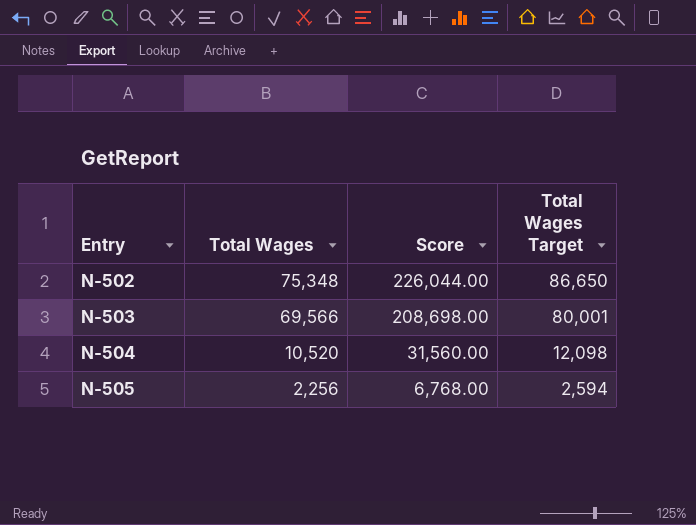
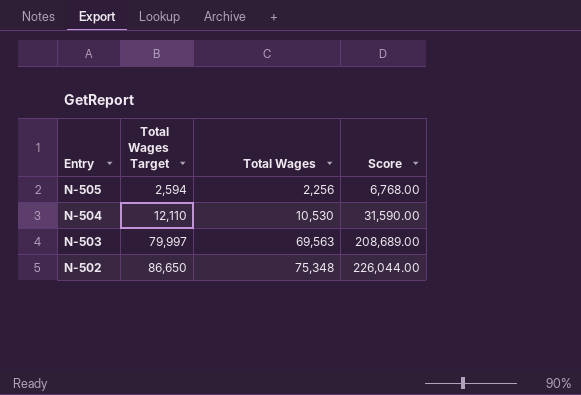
row order: Entry ascending -> Entry descending
column Total Wages Target | position: 4 -> 2
N-504 | Total Wages Target: 12,098 -> 12,110
N-504 | Total Wages: 10,520 -> 10,530
N-504 | Score: 31,560.00 -> 31,590.00
N-503 | Total Wages Target: 80,001 -> 79,997
N-503 | Total Wages: 69,566 -> 69,563
N-503 | Score: 208,698.00 -> 208,689.00

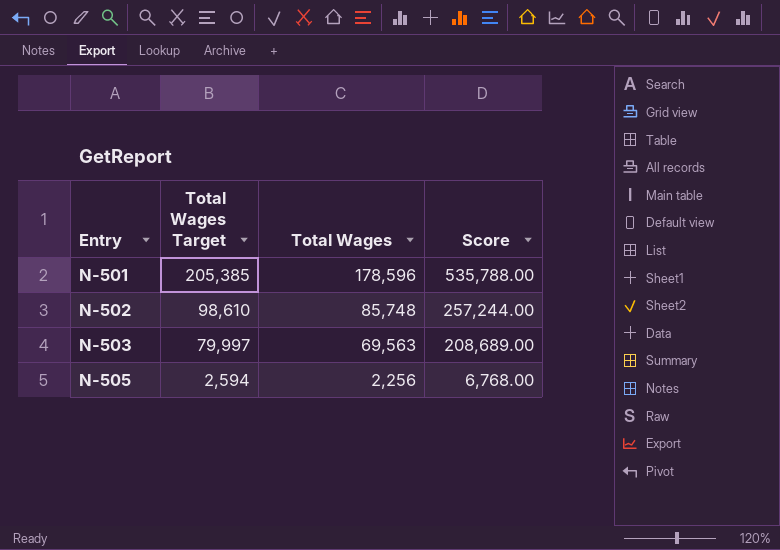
row order: Entry descending -> Entry ascending
row N-504: 12,110 | 10,530 | 31,590.00 -> none
row N-501: none -> 205,385 | 178,596 | 535,788.00
N-502 | Total Wages Target: 86,650 -> 98,610
N-502 | Total Wages: 75,348 -> 85,748
N-502 | Score: 226,044.00 -> 257,244.00

